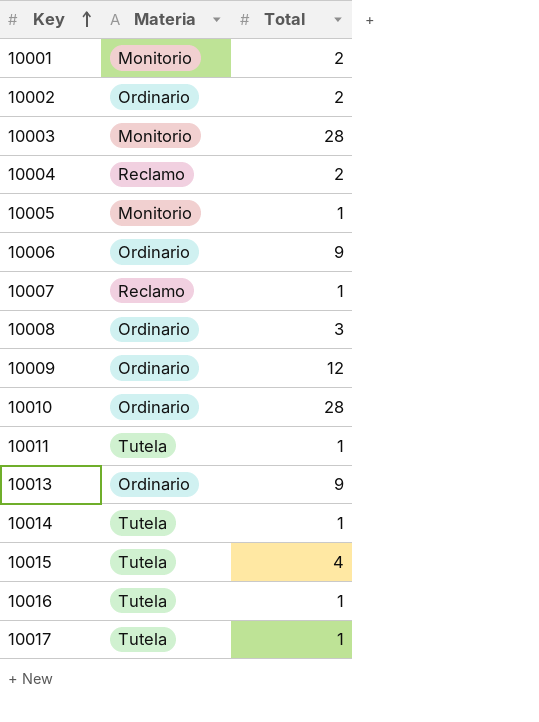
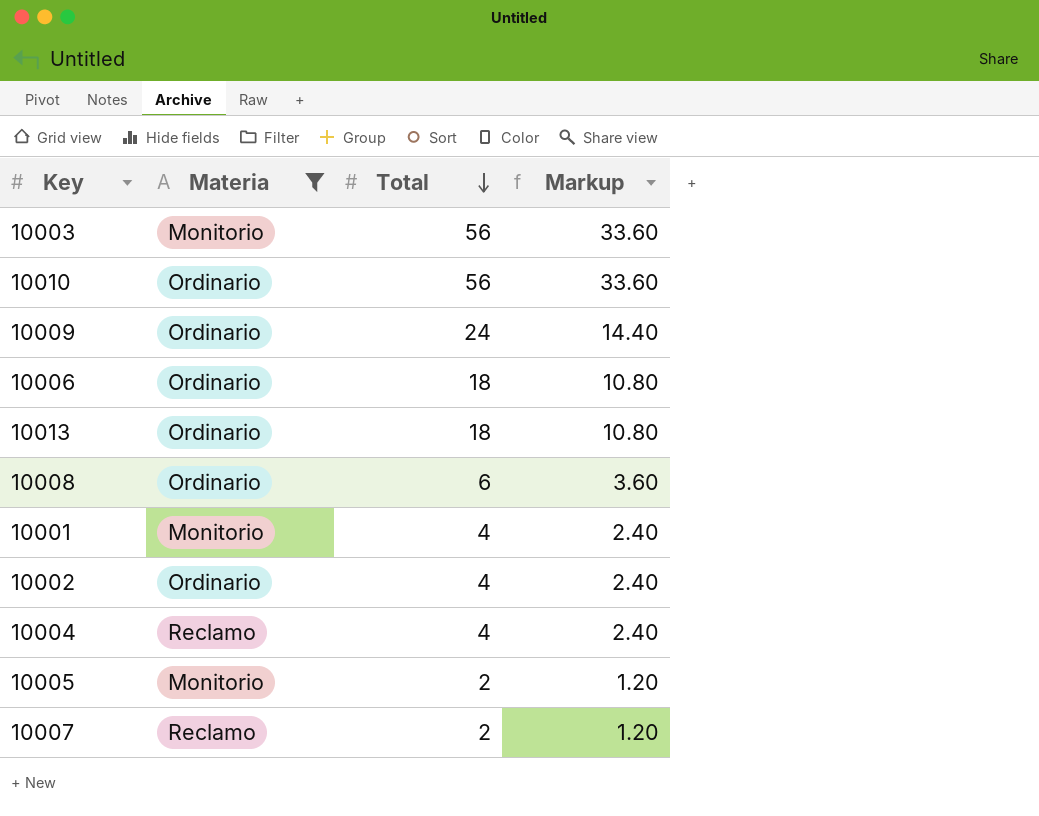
filter: none -> Materia != Tutela
row order: Key ascending -> Total descending
column Markup | formula: none -> [Total] * 0.6
10003 | Total: 28 -> 56
10010 | Total: 28 -> 56
10009 | Total: 12 -> 24
10006 | Total: 9 -> 18
10013 | Total: 9 -> 18
10008 | Total: 3 -> 6
10001 | Total: 2 -> 4
10002 | Total: 2 -> 4
10004 | Total: 2 -> 4
10005 | Total: 1 -> 2
10007 | Total: 1 -> 2

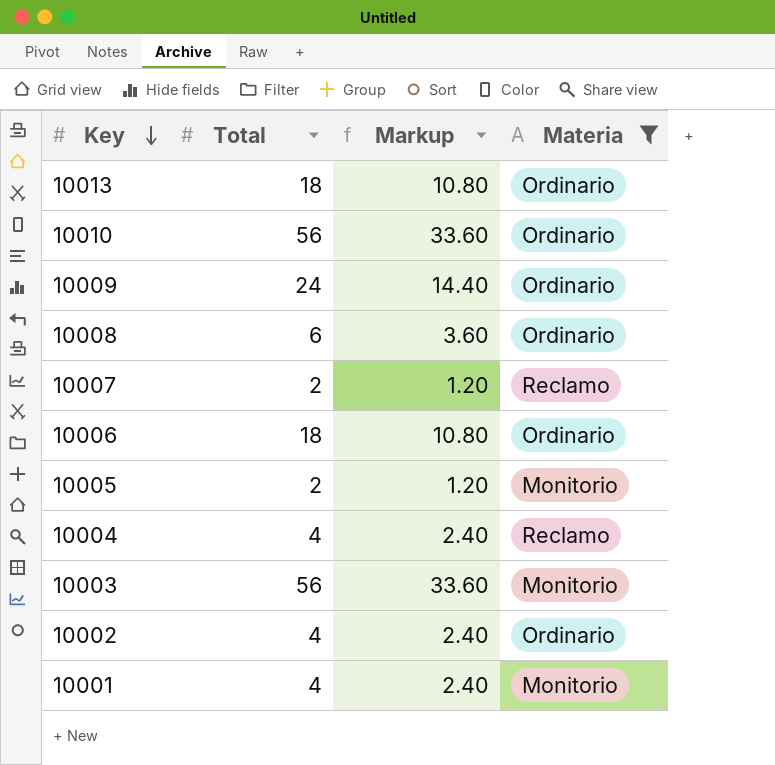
row order: Total descending -> Key descending
column Materia | position: 2 -> 4

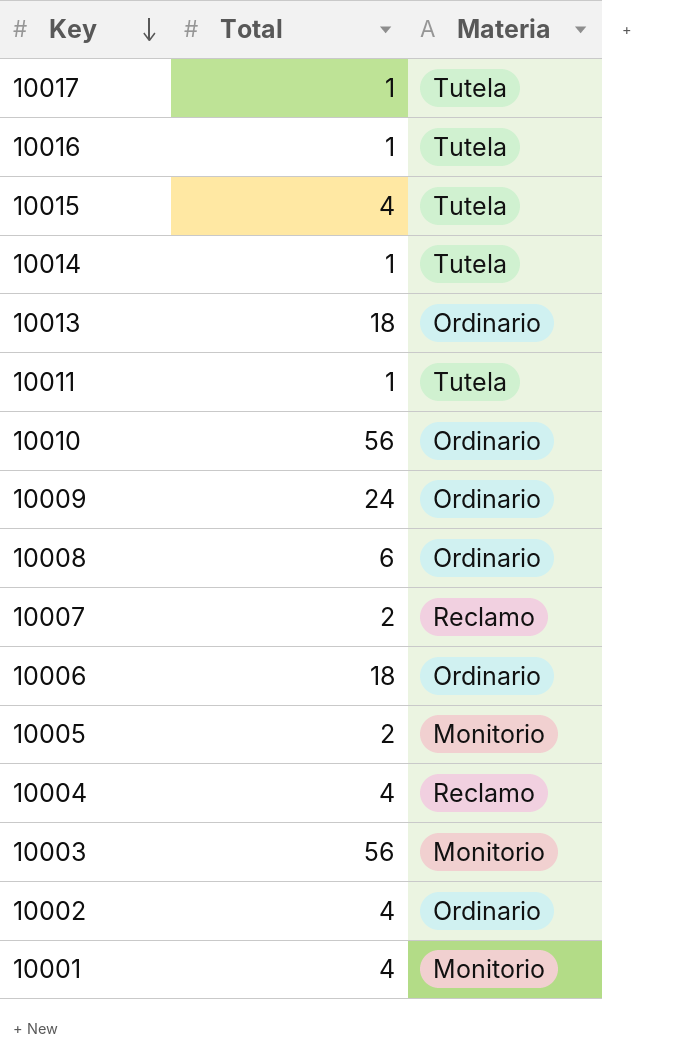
filter: Materia != Tutela -> none
column Markup | formula: [Total] * 0.6 -> none

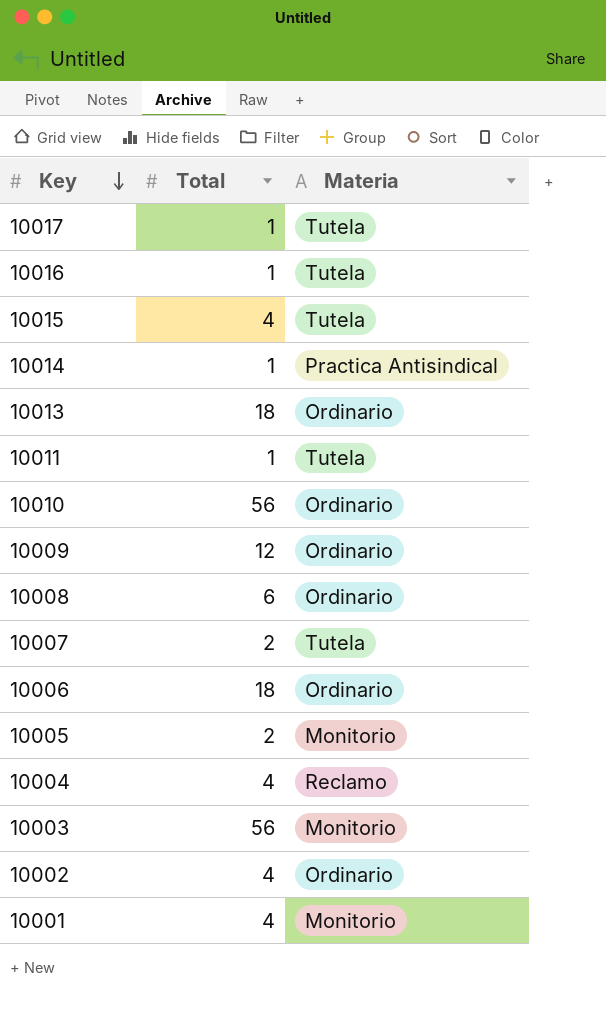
10014 | Materia: Tutela -> Practica Antisindical
10009 | Total: 24 -> 12
10007 | Materia: Reclamo -> Tutela

